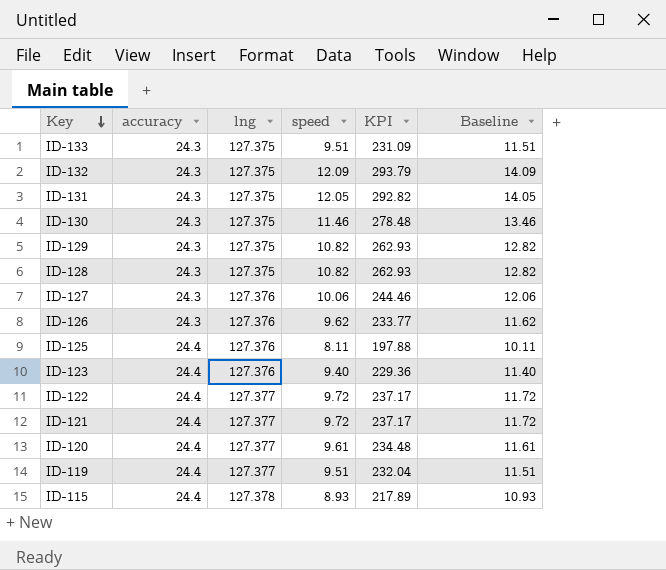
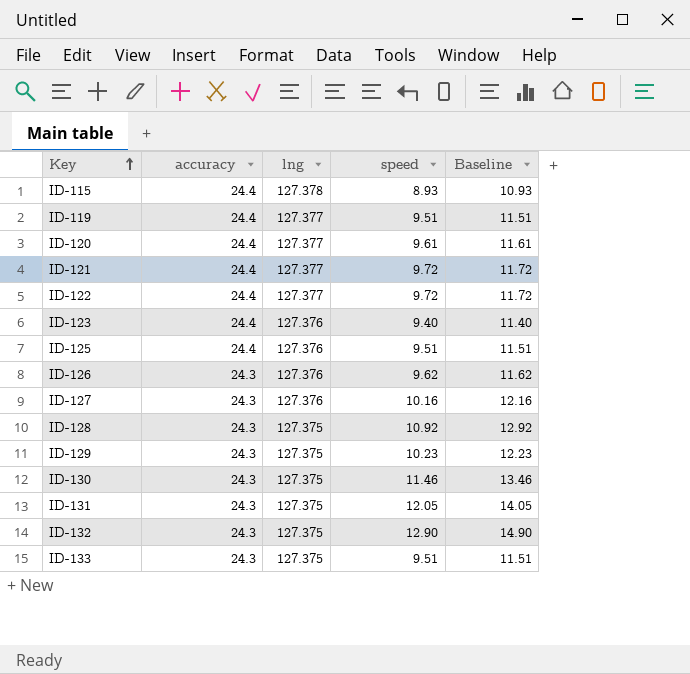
row order: Key descending -> Key ascending
column KPI | formula: [accuracy] * [speed] -> none
ID-125 | speed: 8.11 -> 9.51
ID-125 | Baseline: 10.11 -> 11.51
ID-127 | speed: 10.06 -> 10.16
ID-127 | Baseline: 12.06 -> 12.16
ID-128 | speed: 10.82 -> 10.92
ID-128 | Baseline: 12.82 -> 12.92
ID-129 | speed: 10.82 -> 10.23
ID-129 | Baseline: 12.82 -> 12.23
ID-132 | speed: 12.09 -> 12.90
ID-132 | Baseline: 14.09 -> 14.90

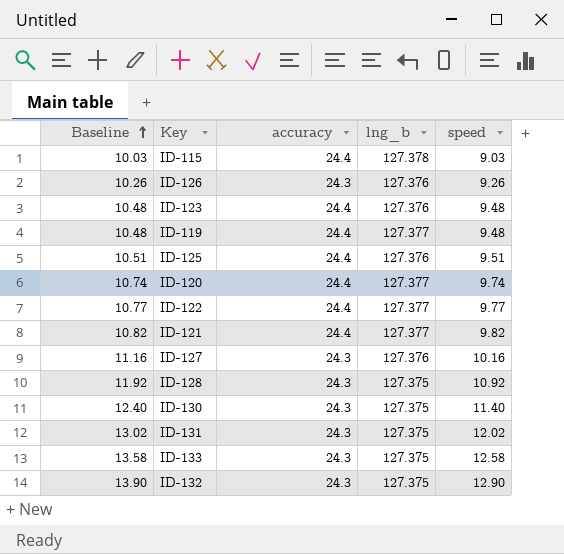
row order: Key ascending -> Baseline ascending
column Baseline | formula: [speed] + 2 -> [speed] + 1
column Baseline | position: 5 -> 1
column name: lng -> lng_b
row ID-129: 24.3 | 127.375 | 10.23 | 12.23 -> none
ID-115 | speed: 8.93 -> 9.03
ID-126 | speed: 9.62 -> 9.26
ID-123 | speed: 9.40 -> 9.48
ID-119 | speed: 9.51 -> 9.48
ID-120 | speed: 9.61 -> 9.74
ID-122 | speed: 9.72 -> 9.77
ID-121 | speed: 9.72 -> 9.82
ID-130 | speed: 11.46 -> 11.40
ID-131 | speed: 12.05 -> 12.02
ID-133 | speed: 9.51 -> 12.58

